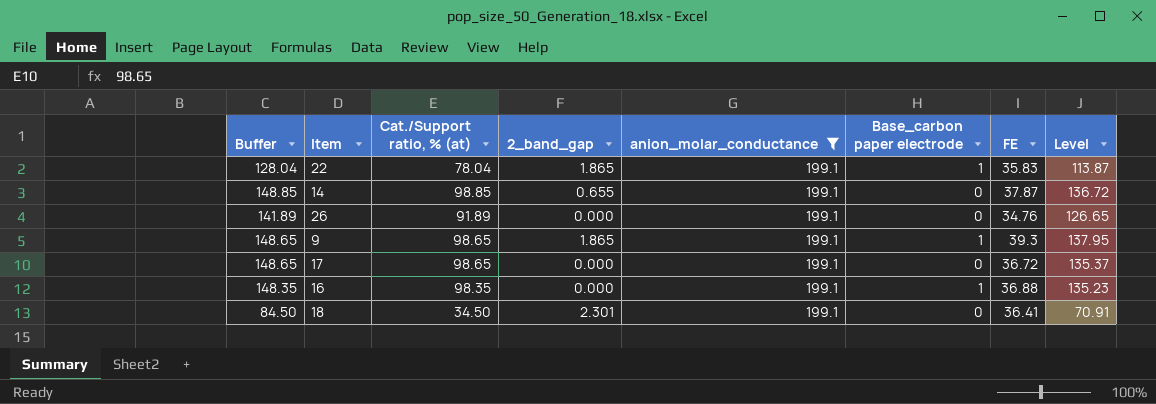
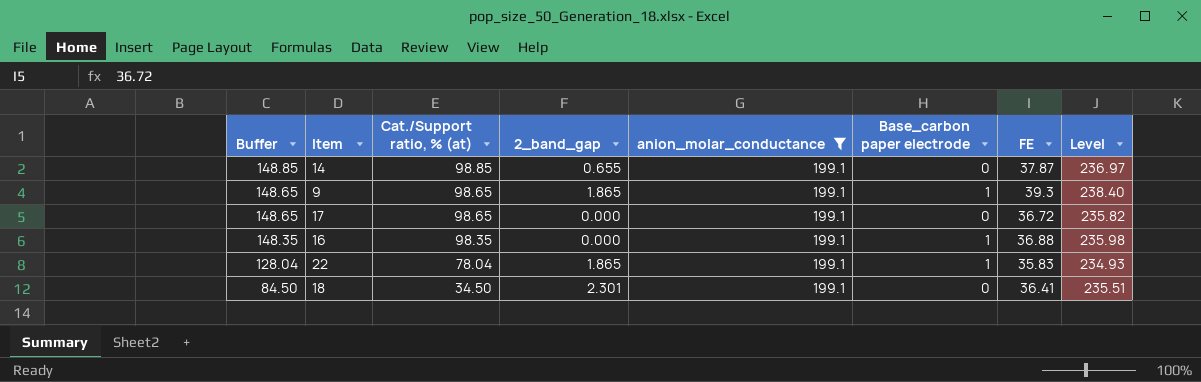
row order: none -> Buffer descending
column Level | formula: [Cat./Support ratio, % (at)] + [FE] -> [anion_molar_conductance] + [FE]
row 26: 141.89 | 91.89 | 0.000 | 199.1 | 0 | 34.76 | 126.65 -> none

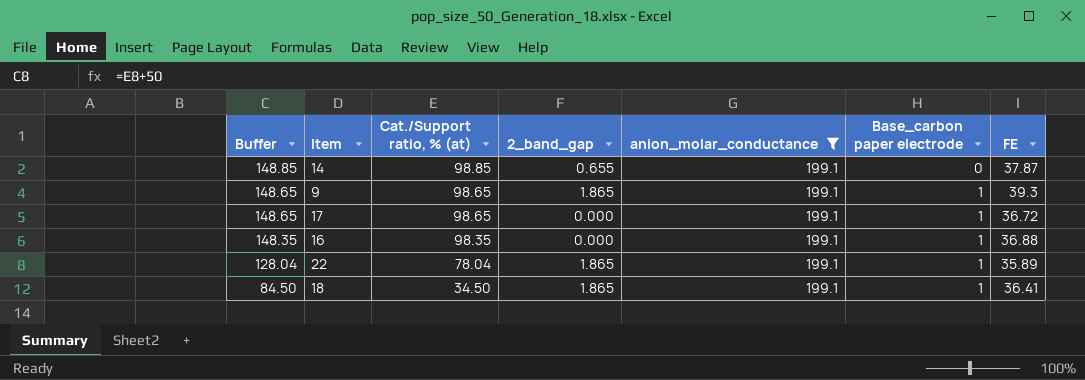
column Level | formula: [anion_molar_conductance] + [FE] -> none
17 | Base_carbon paper electrode: 0 -> 1
22 | FE: 35.83 -> 35.89
18 | 2_band_gap: 2.301 -> 1.865
18 | Base_carbon paper electrode: 0 -> 1

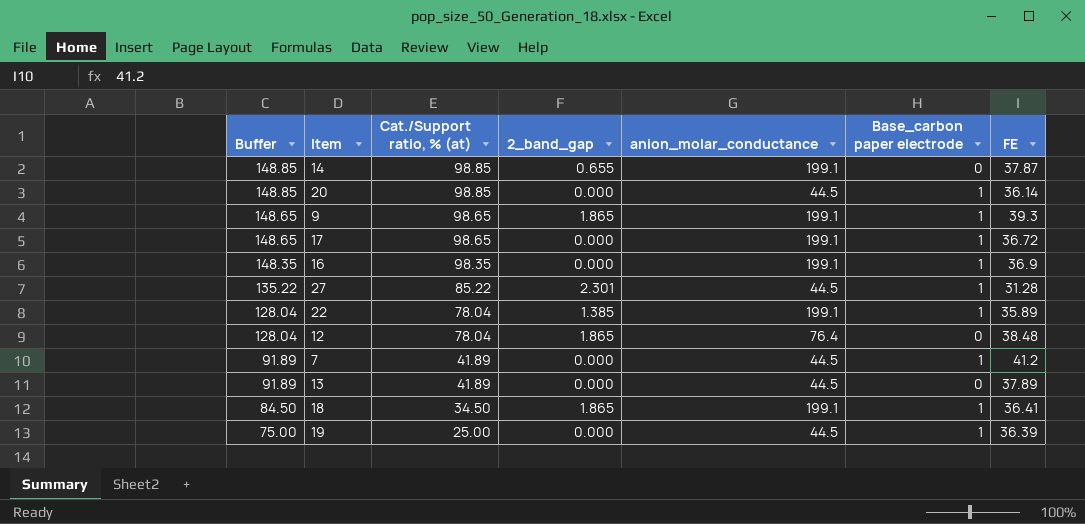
filter: anion_molar_conductance = 199.1 -> none
16 | FE: 36.88 -> 36.9
22 | 2_band_gap: 1.865 -> 1.385

